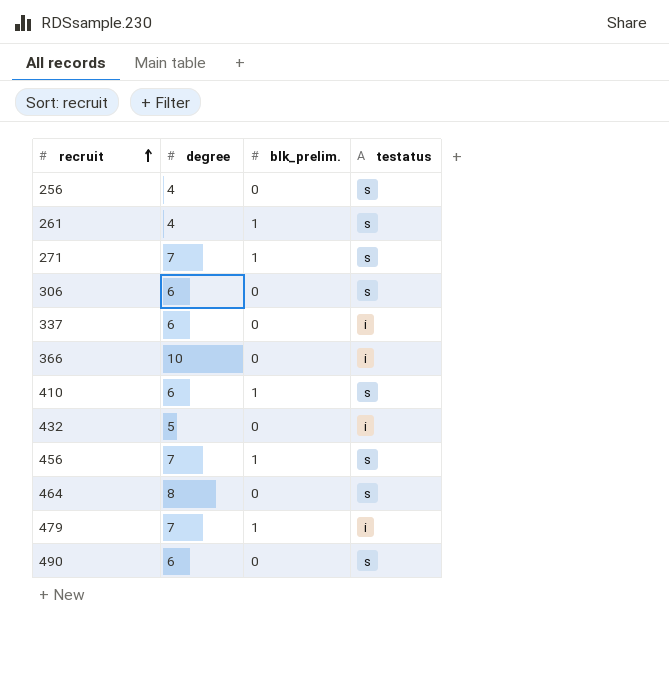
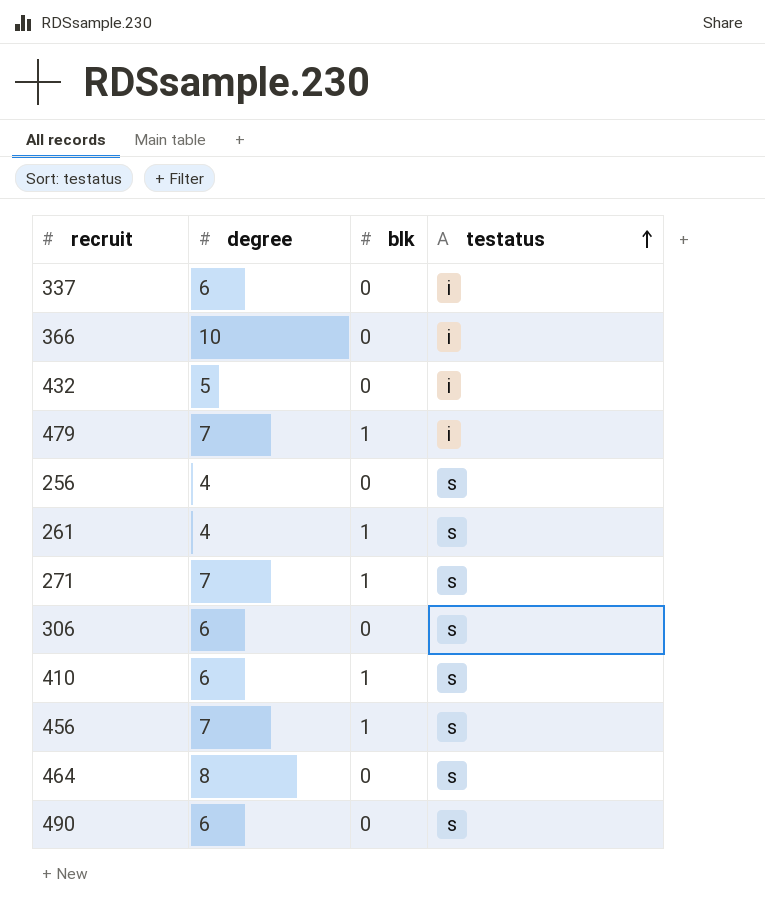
row order: recruit ascending -> testatus ascending
column name: blk_prelim. -> blk

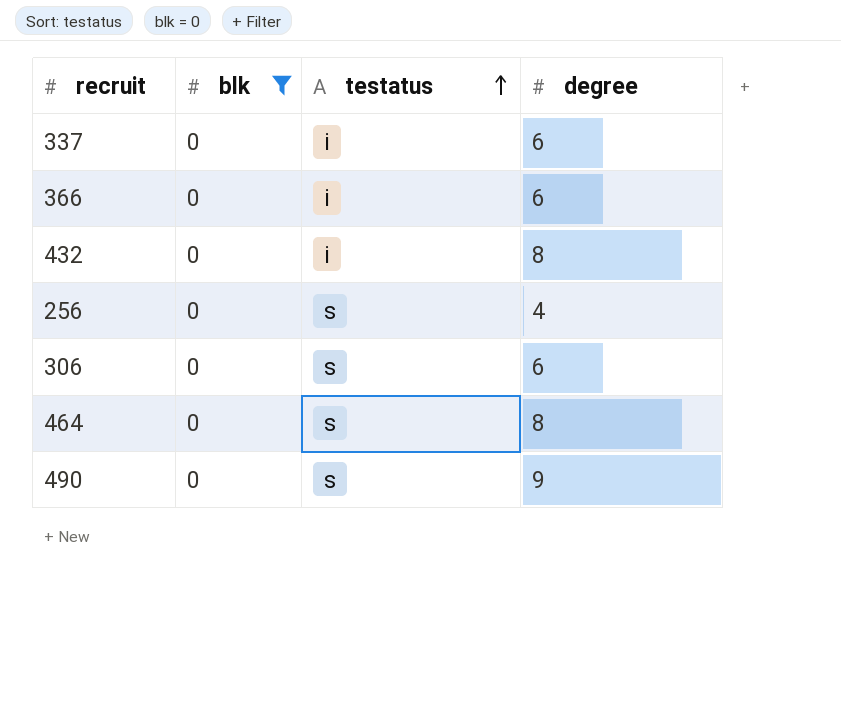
filter: none -> blk = 0
column degree | position: 2 -> 4
366 | degree: 10 -> 6
432 | degree: 5 -> 8
490 | degree: 6 -> 9

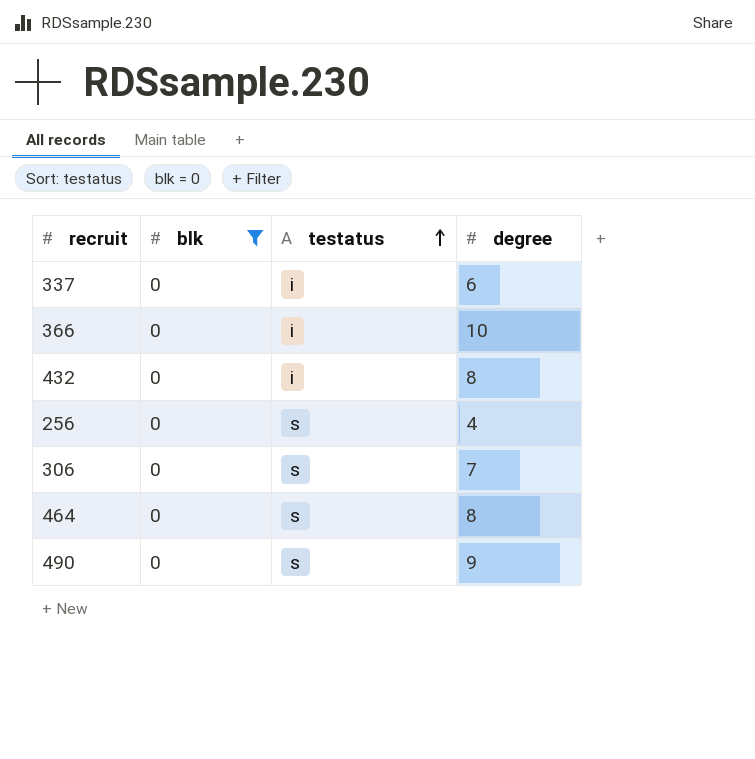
366 | degree: 6 -> 10
306 | degree: 6 -> 7

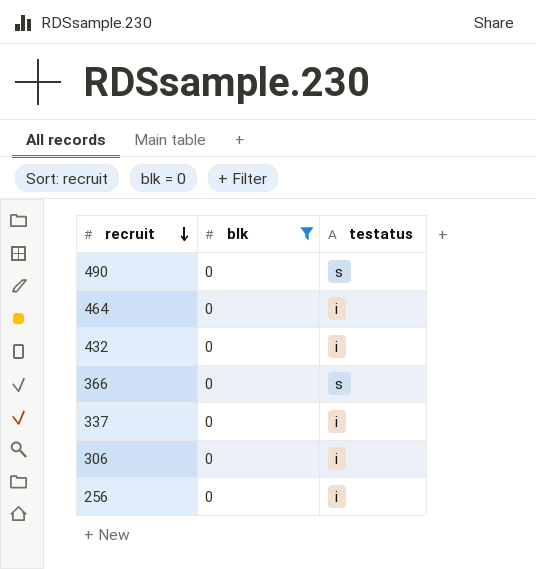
row order: testatus ascending -> recruit descending
column degree | position: 4 -> none
464 | testatus: s -> i
366 | testatus: i -> s
306 | testatus: s -> i
256 | testatus: s -> i

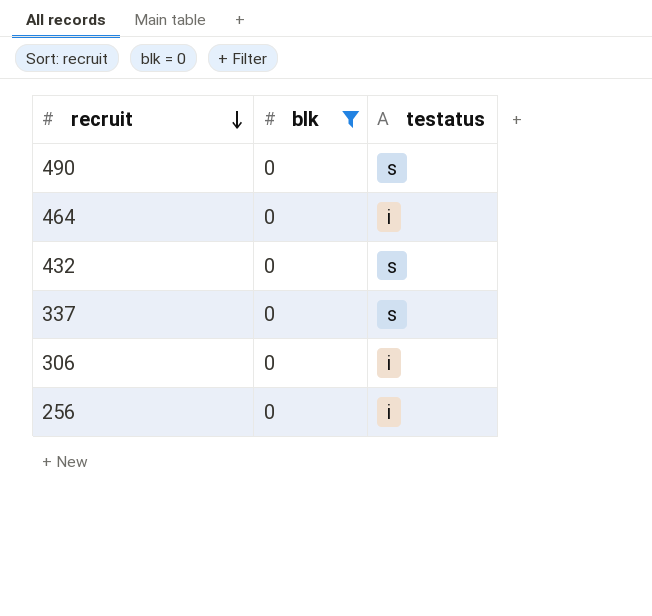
row 366: 0 | s -> none
432 | testatus: i -> s
337 | testatus: i -> s

